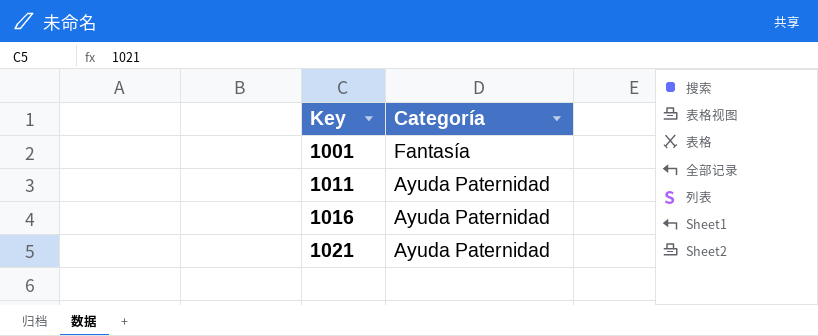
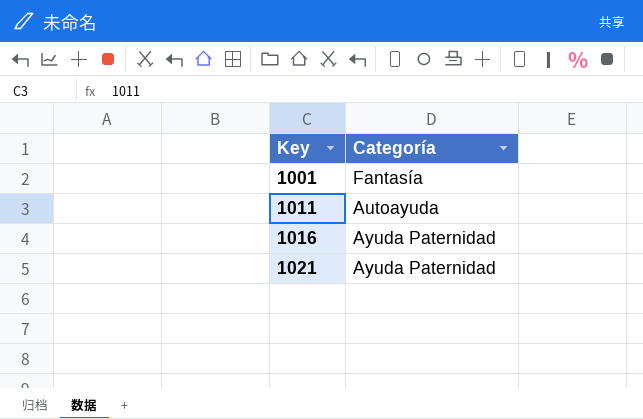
1011 | Categoría: Ayuda Paternidad -> Autoayuda

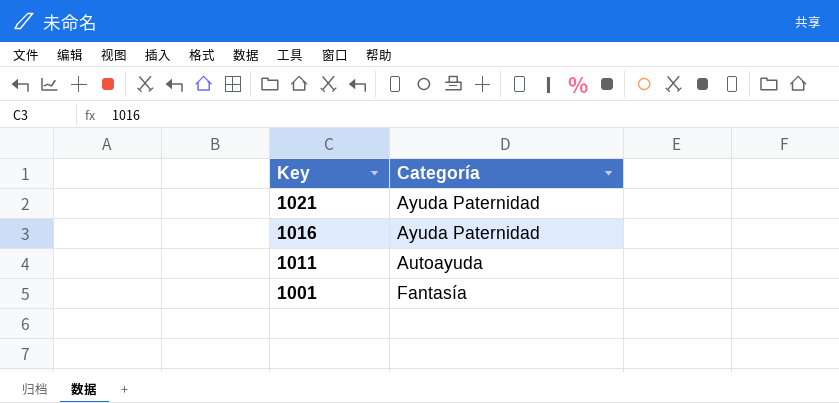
row order: Key ascending -> Key descending

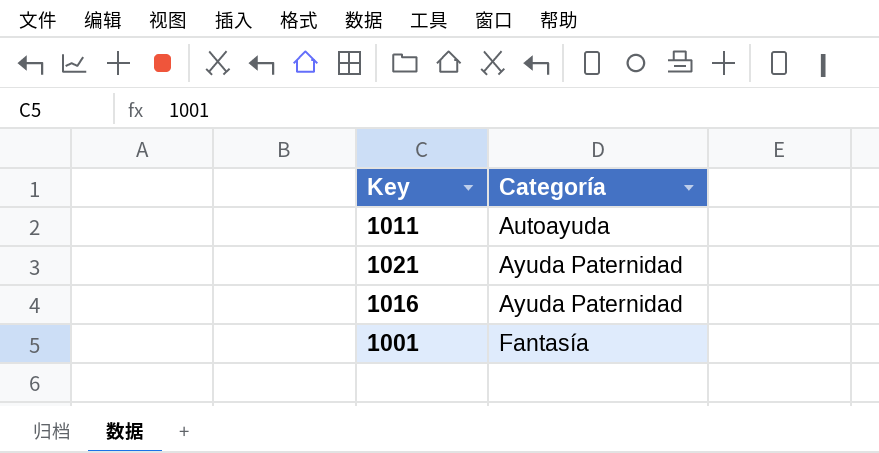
row order: Key descending -> Categoría ascending

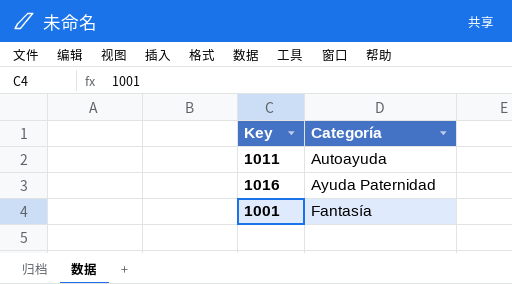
row 1021: Ayuda Paternidad -> none

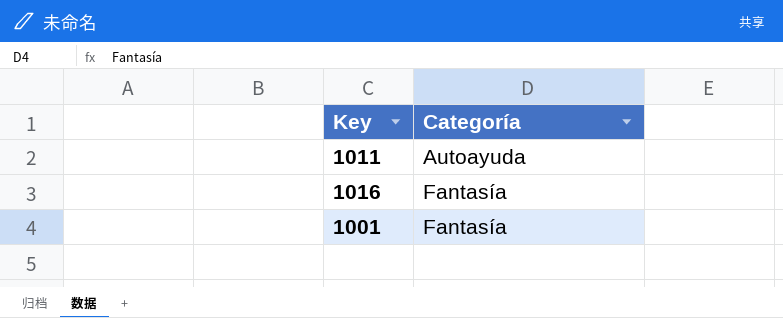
1016 | Categoría: Ayuda Paternidad -> Fantasía

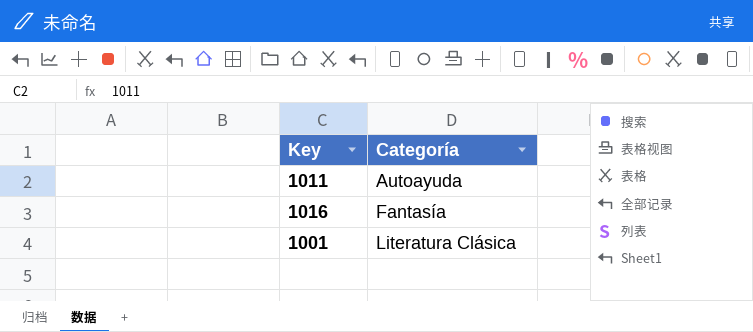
1001 | Categoría: Fantasía -> Literatura Clásica

